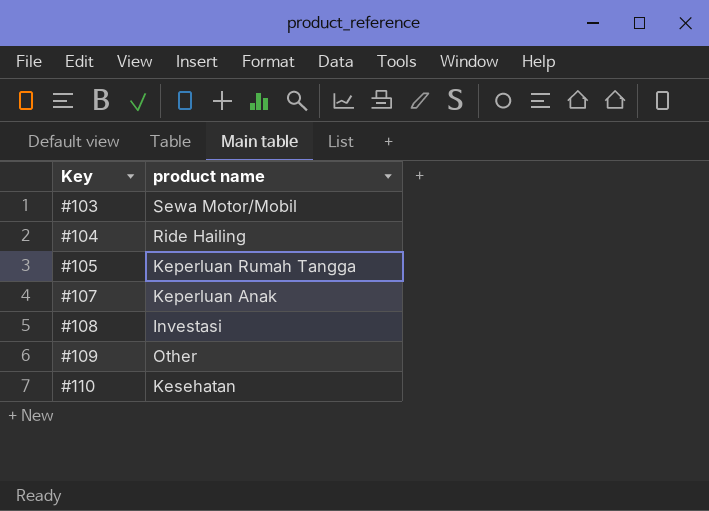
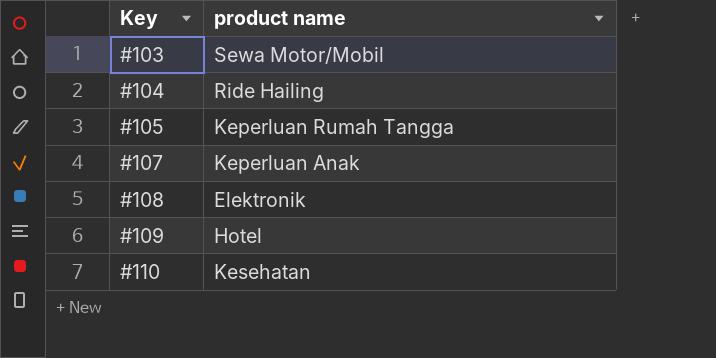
#108 | product name: Investasi -> Elektronik
#109 | product name: Other -> Hotel

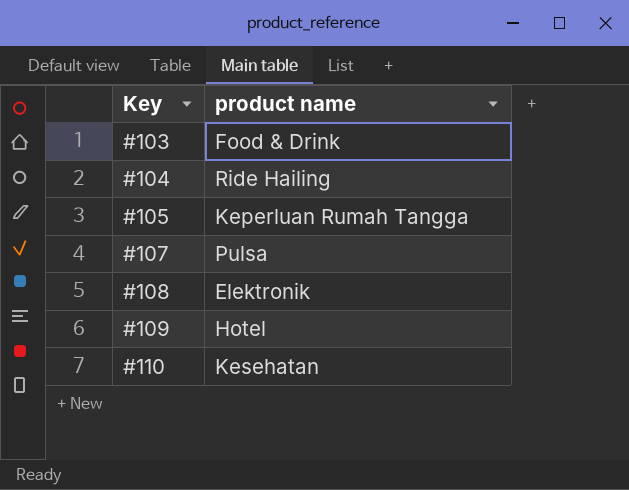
#103 | product name: Sewa Motor/Mobil -> Food & Drink
#107 | product name: Keperluan Anak -> Pulsa

